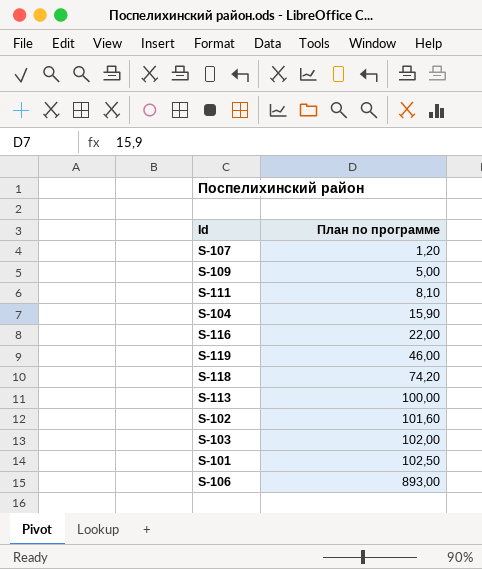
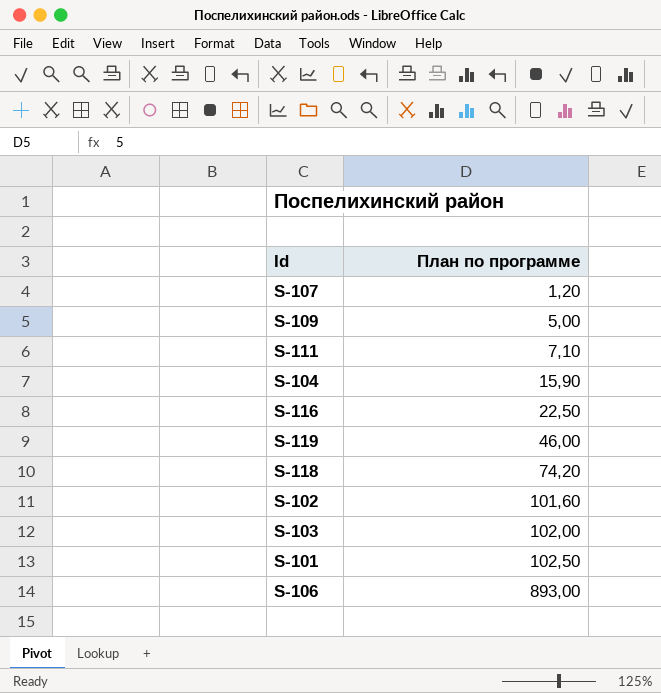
row S-113: 100,00 -> none
S-111 | План по программе: 8,10 -> 7,10
S-116 | План по программе: 22,00 -> 22,50

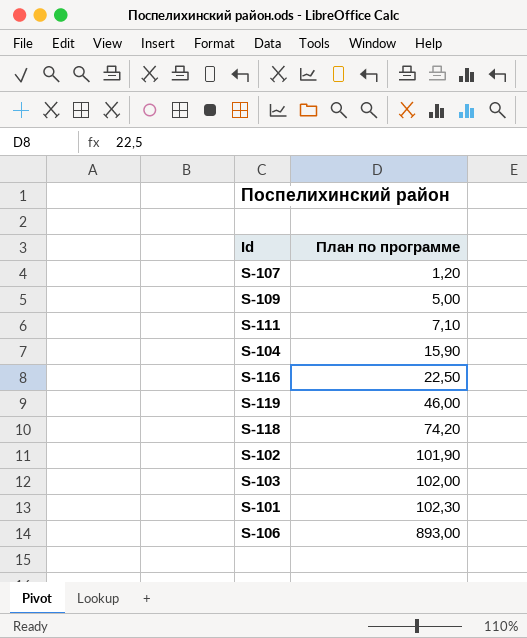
S-102 | План по программе: 101,60 -> 101,90
S-101 | План по программе: 102,50 -> 102,30

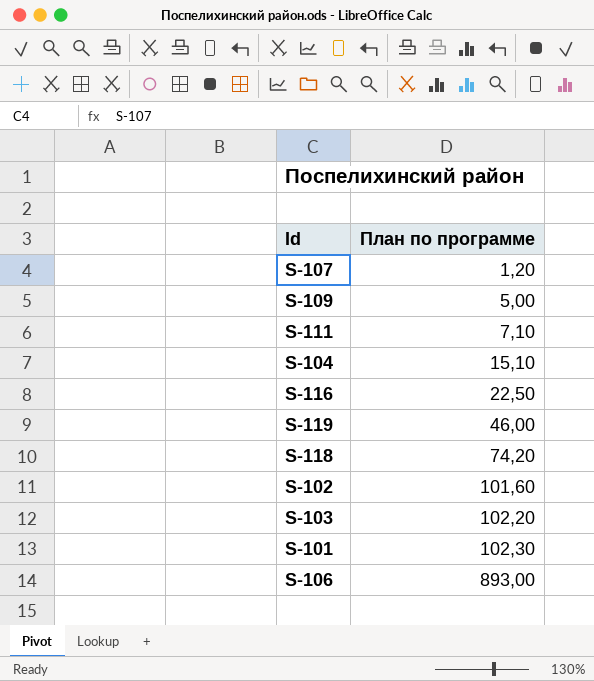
S-104 | План по программе: 15,90 -> 15,10
S-102 | План по программе: 101,90 -> 101,60
S-103 | План по программе: 102,00 -> 102,20

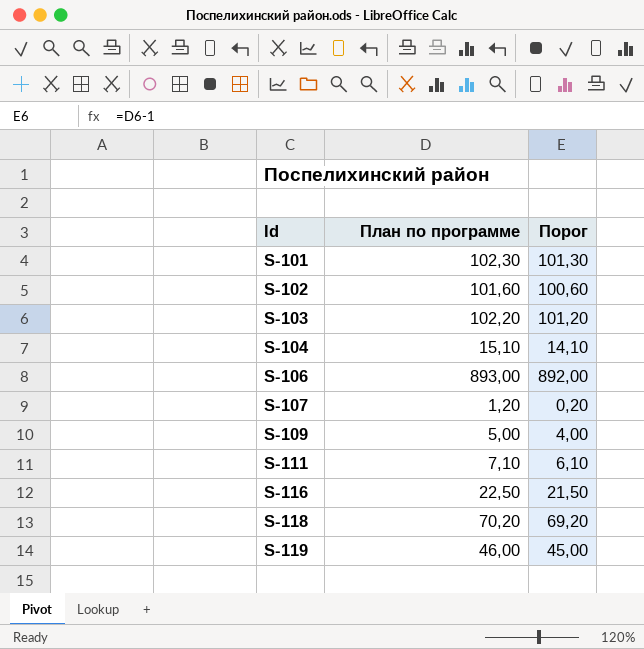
row order: План по программе ascending -> Id ascending
column Порог | formula: none -> [План по программе] - 1
S-118 | План по программе: 74,20 -> 70,20

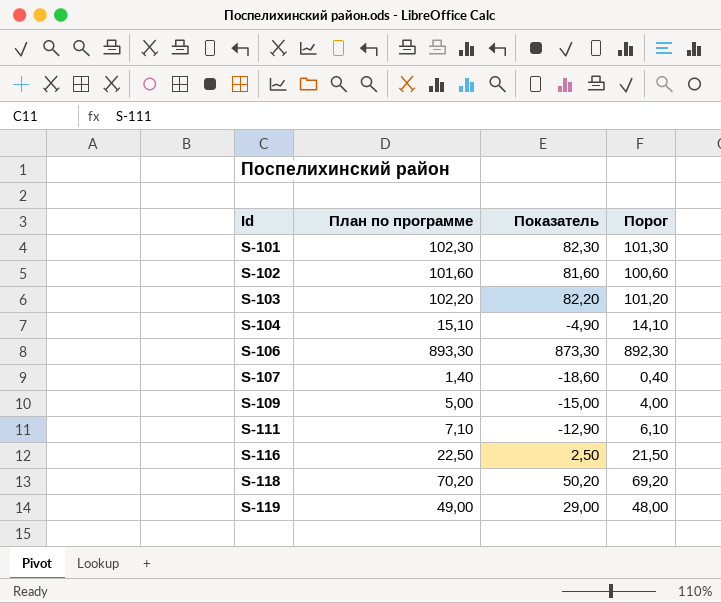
column Показатель | formula: none -> [План по программе] - 20
S-106 | План по программе: 893,00 -> 893,30
S-106 | Порог: 892,00 -> 892,30
S-107 | План по программе: 1,20 -> 1,40
S-107 | Порог: 0,20 -> 0,40
S-119 | План по программе: 46,00 -> 49,00
S-119 | Порог: 45,00 -> 48,00

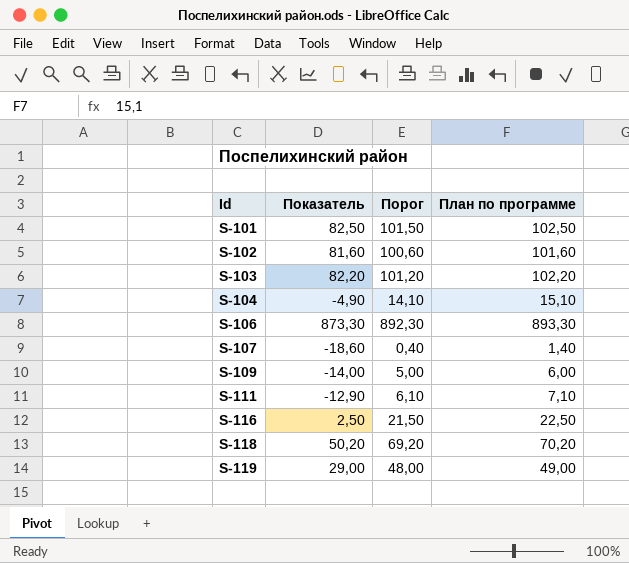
column План по программе | position: 2 -> 4
S-101 | Показатель: 82,30 -> 82,50
S-101 | Порог: 101,30 -> 101,50
S-101 | План по программе: 102,30 -> 102,50
S-109 | Показатель: -15,00 -> -14,00
S-109 | Порог: 4,00 -> 5,00
S-109 | План по программе: 5,00 -> 6,00

